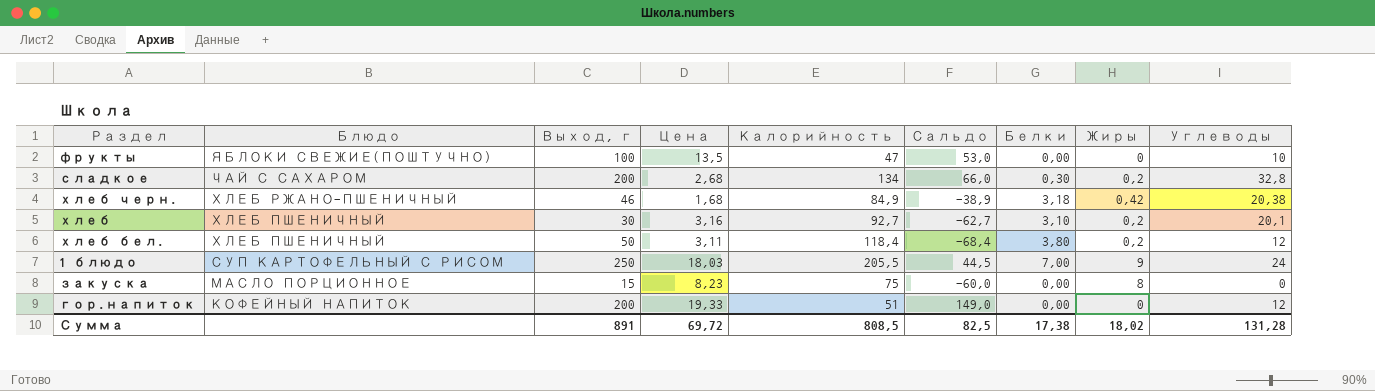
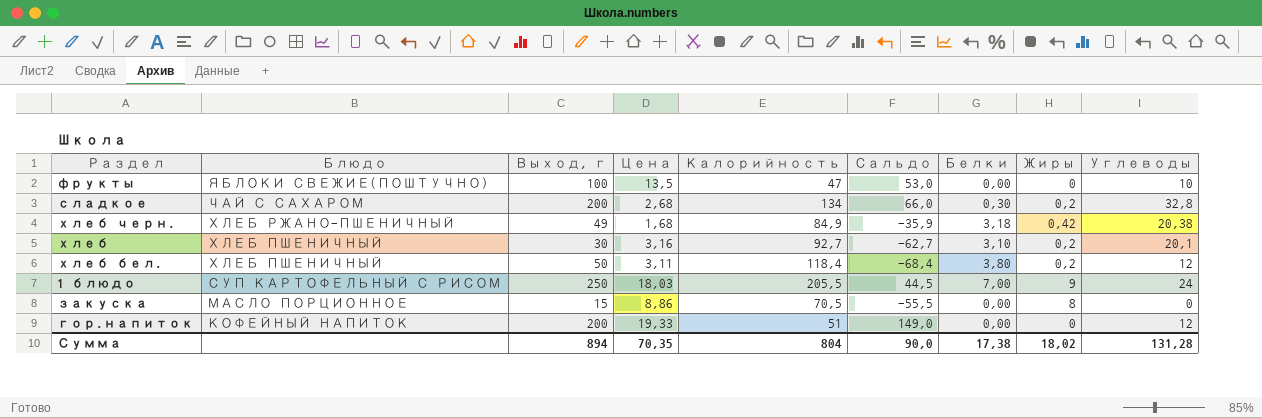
хлеб черн. | Выход, г: 46 -> 49
хлеб черн. | Сальдо: -38,9 -> -35,9
закуска | Цена: 8,23 -> 8,86
закуска | Калорийность: 75 -> 70,5
закуска | Сальдо: -60,0 -> -55,5
Сумма | Выход, г: 891 -> 894
Сумма | Цена: 69,72 -> 70,35
Сумма | Калорийность: 808,5 -> 804
Сумма | Сальдо: 82,5 -> 90,0

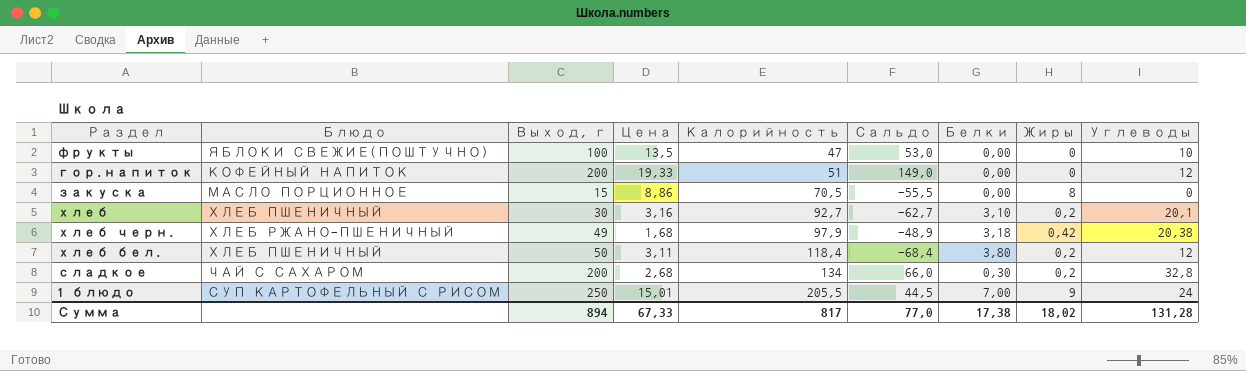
row order: Блюдо descending -> Калорийность ascending
хлеб черн. | Калорийность: 84,9 -> 97,9
хлеб черн. | Сальдо: -35,9 -> -48,9
1 блюдо | Цена: 18,03 -> 15,01
Сумма | Цена: 70,35 -> 67,33
Сумма | Калорийность: 804 -> 817
Сумма | Сальдо: 90,0 -> 77,0

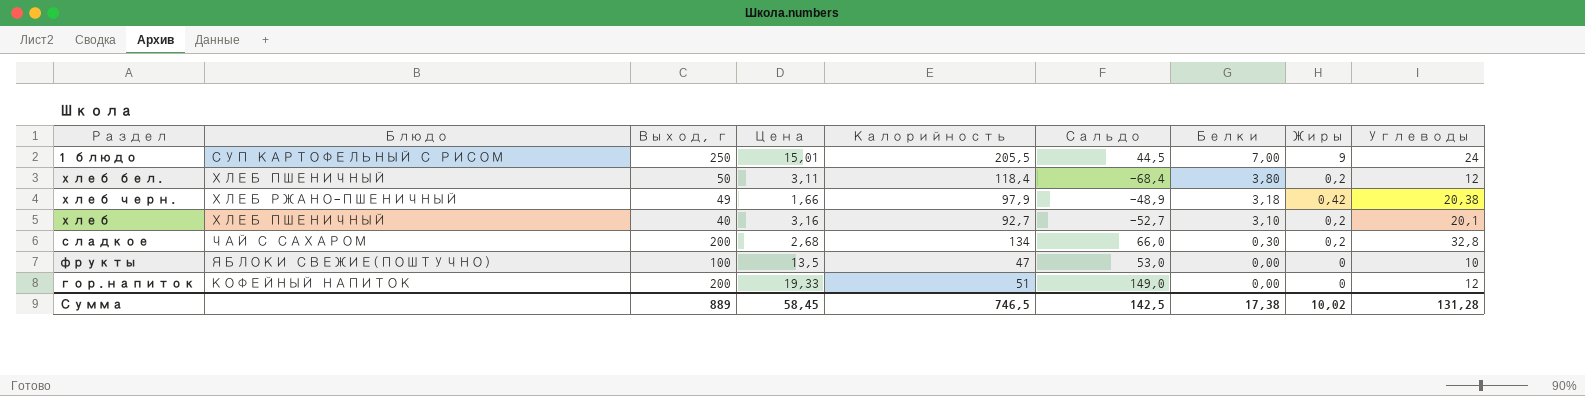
row order: Калорийность ascending -> Белки descending
row закуска: МАСЛО ПОРЦИОННОЕ | 15 | 8,86 | 70,5 | -55,5 | 0,00 | 8 | 0 -> none
хлеб черн. | Цена: 1,68 -> 1,66
хлеб | Выход, г: 30 -> 40
хлеб | Сальдо: -62,7 -> -52,7
Сумма | Выход, г: 894 -> 889
Сумма | Цена: 67,33 -> 58,45
Сумма | Калорийность: 817 -> 746,5
Сумма | Сальдо: 77,0 -> 142,5
Сумма | Жиры: 18,02 -> 10,02

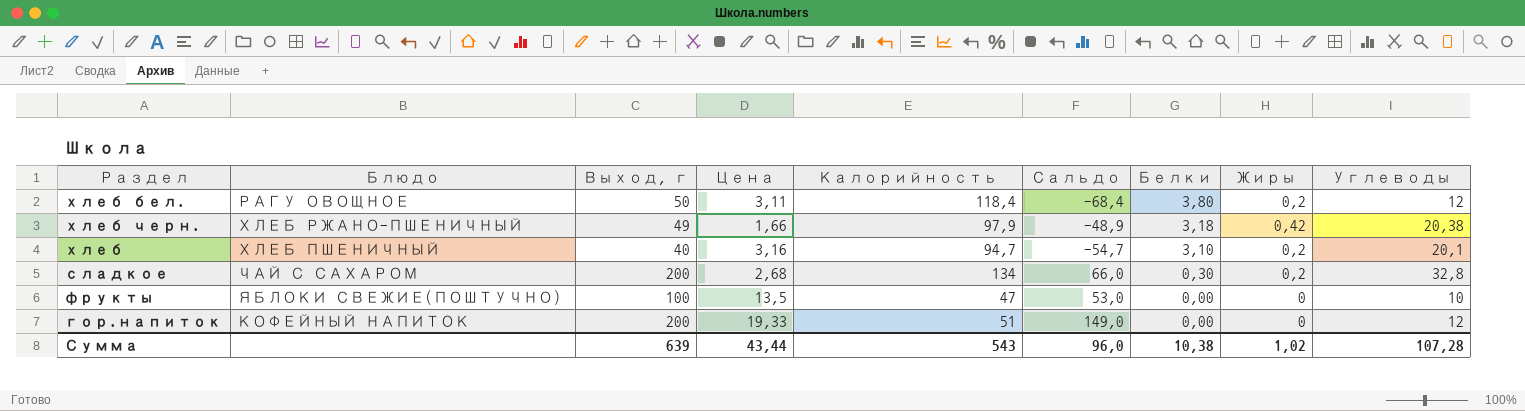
row 1 блюдо: СУП КАРТОФЕЛЬНЫЙ С РИСОМ | 250 | 15,01 | 205,5 | 44,5 | 7,00 | 9 | 24 -> none
хлеб бел. | Блюдо: ХЛЕБ ПШЕНИЧНЫЙ -> РАГУ ОВОЩНОЕ
хлеб | Калорийность: 92,7 -> 94,7
хлеб | Сальдо: -52,7 -> -54,7
Сумма | Выход, г: 889 -> 639
Сумма | Цена: 58,45 -> 43,44
Сумма | Калорийность: 746,5 -> 543
Сумма | Сальдо: 142,5 -> 96,0
Сумма | Белки: 17,38 -> 10,38
Сумма | Жиры: 10,02 -> 1,02
Сумма | Углеводы: 131,28 -> 107,28

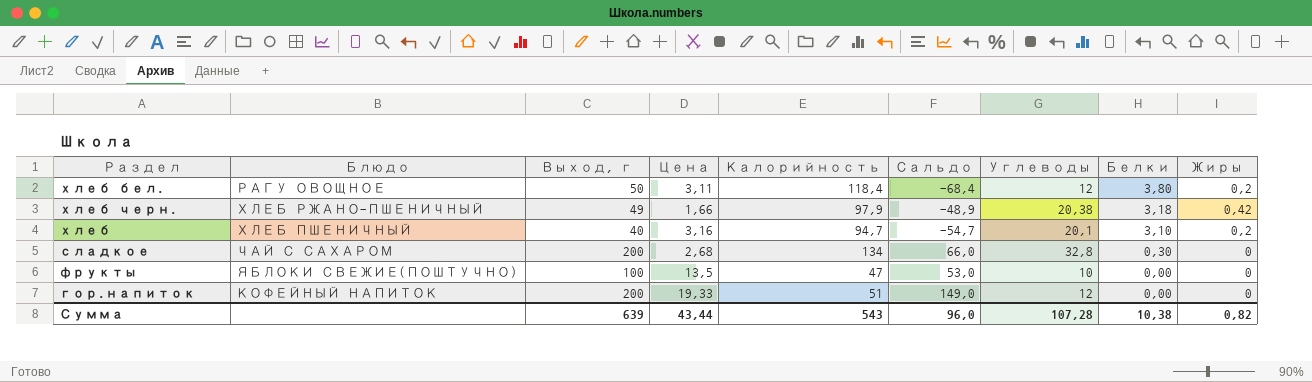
column Углеводы | position: 9 -> 7
сладкое | Жиры: 0,2 -> 0
Сумма | Жиры: 1,02 -> 0,82

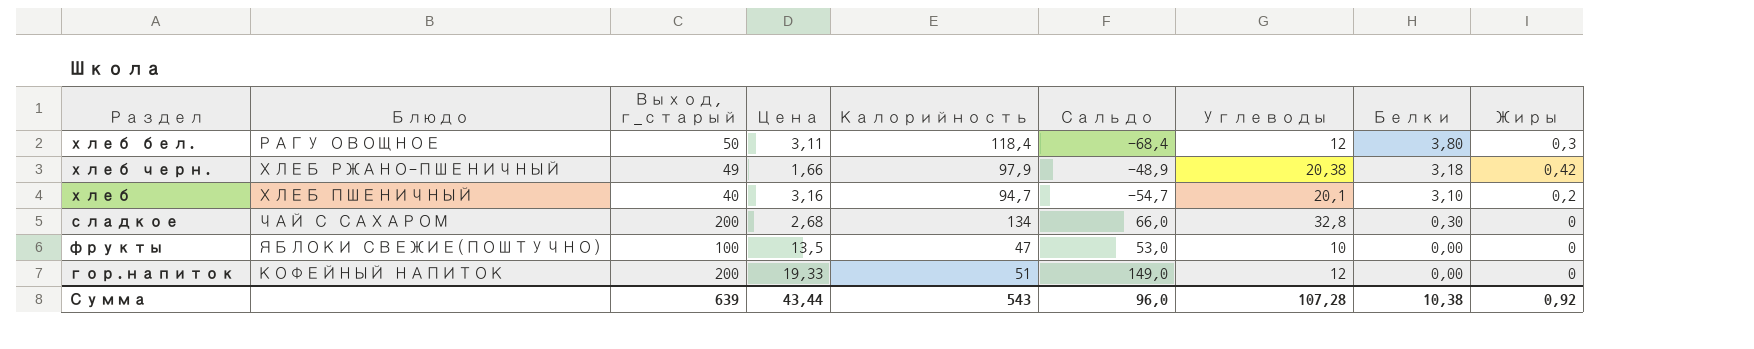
column name: Выход, г -> Выход, г_старый
хлеб бел. | Жиры: 0,2 -> 0,3
Сумма | Жиры: 0,82 -> 0,92

